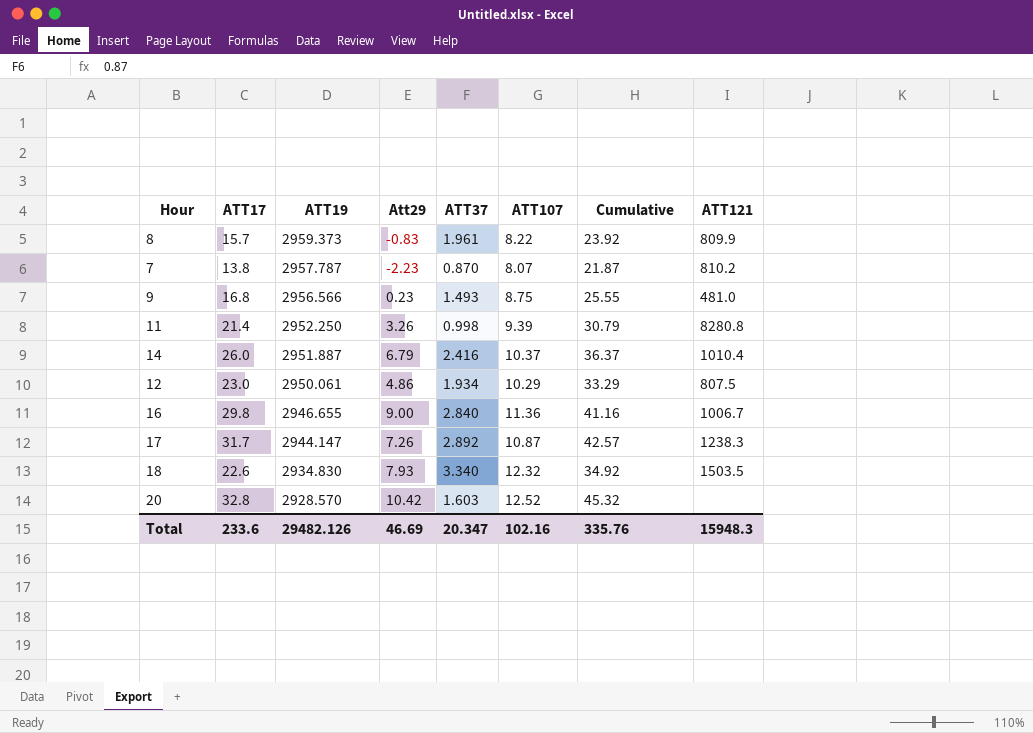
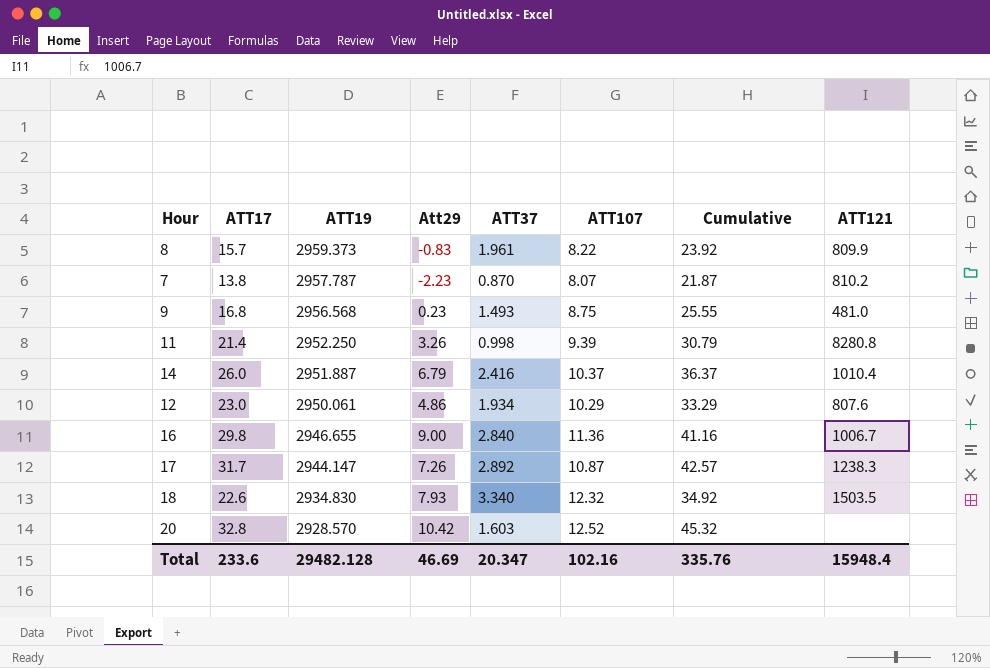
9 | ATT19: 2956.566 -> 2956.568
12 | ATT121: 807.5 -> 807.6
Total | ATT19: 29482.126 -> 29482.128
Total | ATT121: 15948.3 -> 15948.4

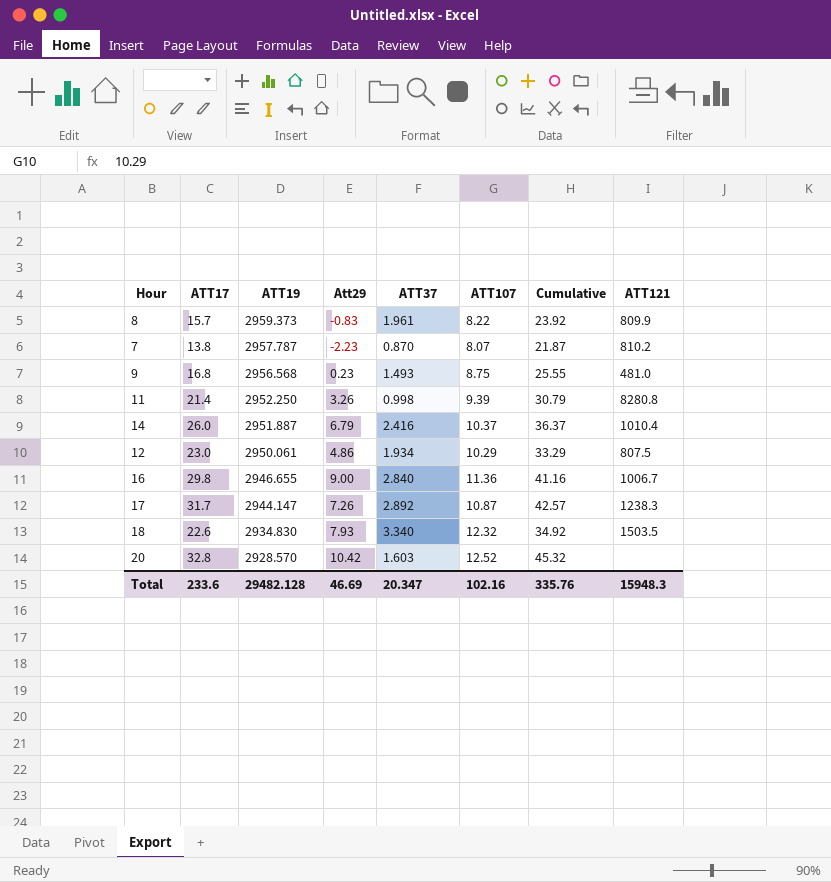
12 | ATT121: 807.6 -> 807.5
Total | ATT121: 15948.4 -> 15948.3

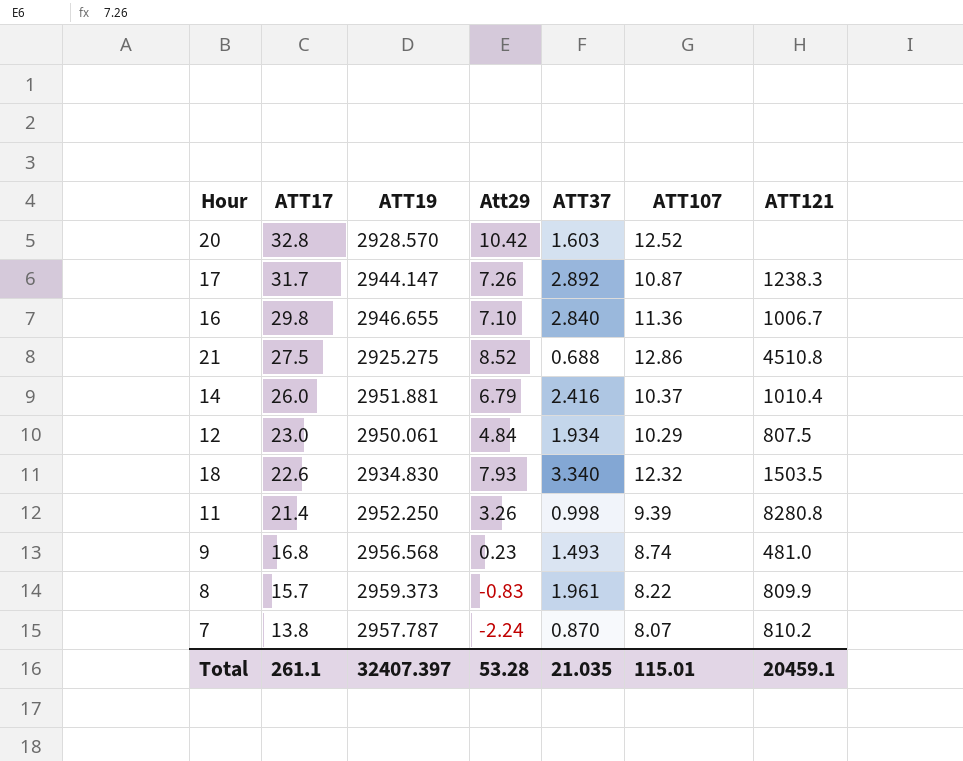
row order: ATT19 descending -> ATT17 descending
column Cumulative | formula: [ATT17] + [ATT107] -> none
16 | Att29: 9.00 -> 7.10
row 21: none -> 27.5 | 2925.275 | 8.52 | 0.688 | 12.86 | 4510.8
14 | ATT19: 2951.887 -> 2951.881
12 | Att29: 4.86 -> 4.84
9 | ATT107: 8.75 -> 8.74
7 | Att29: -2.23 -> -2.24
Total | ATT17: 233.6 -> 261.1
Total | ATT19: 29482.128 -> 32407.397
Total | Att29: 46.69 -> 53.28
Total | ATT37: 20.347 -> 21.035
Total | ATT107: 102.16 -> 115.01
Total | ATT121: 15948.3 -> 20459.1

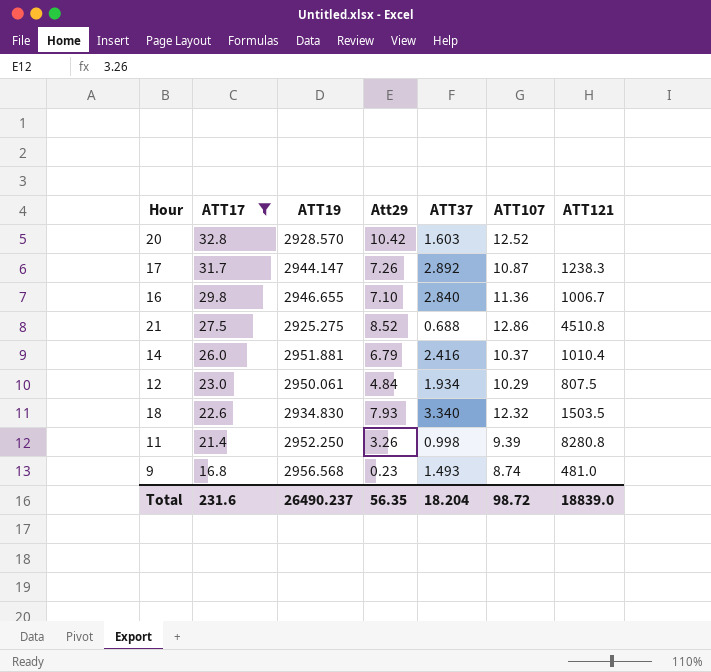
filter: none -> ATT17 >= 16.8
Total | ATT17: 261.1 -> 231.6
Total | ATT19: 32407.397 -> 26490.237
Total | Att29: 53.28 -> 56.35
Total | ATT37: 21.035 -> 18.204
Total | ATT107: 115.01 -> 98.72
Total | ATT121: 20459.1 -> 18839.0

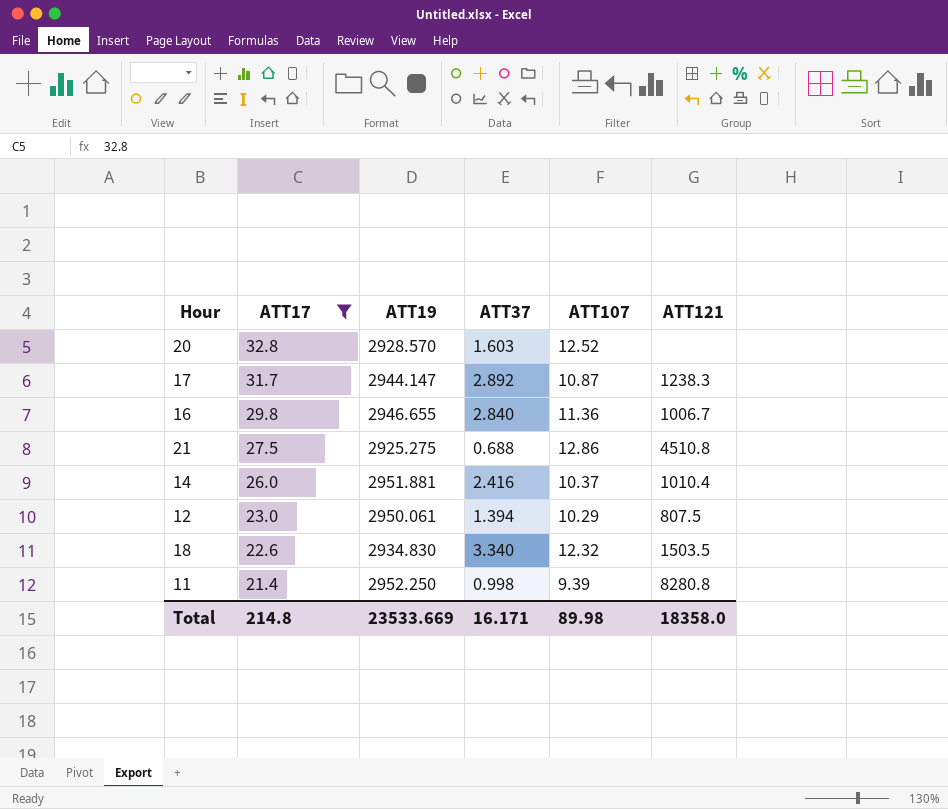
column Att29 | position: 4 -> none
row 9: 16.8 | 2956.568 | 0.23 | 1.493 | 8.74 | 481.0 -> none
12 | ATT37: 1.934 -> 1.394
Total | ATT17: 231.6 -> 214.8
Total | ATT19: 26490.237 -> 23533.669
Total | ATT37: 18.204 -> 16.171
Total | ATT107: 98.72 -> 89.98
Total | ATT121: 18839.0 -> 18358.0

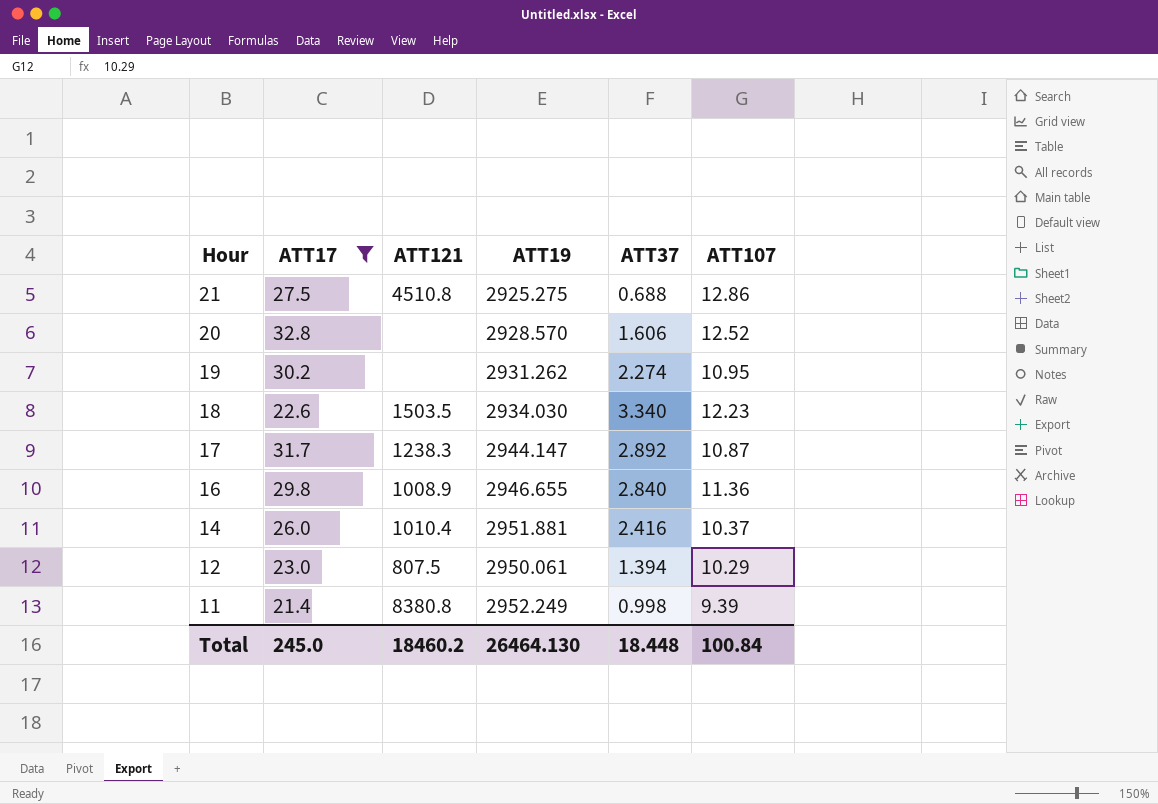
row order: ATT17 descending -> Hour descending
column ATT121 | position: 6 -> 3
20 | ATT37: 1.603 -> 1.606
row 19: none -> 30.2 | none | 2931.262 | 2.274 | 10.95
18 | ATT19: 2934.830 -> 2934.030
18 | ATT107: 12.32 -> 12.23
16 | ATT121: 1006.7 -> 1008.9
11 | ATT121: 8280.8 -> 8380.8
11 | ATT19: 2952.250 -> 2952.249
Total | ATT17: 214.8 -> 245.0
Total | ATT121: 18358.0 -> 18460.2
Total | ATT19: 23533.669 -> 26464.130
Total | ATT37: 16.171 -> 18.448
Total | ATT107: 89.98 -> 100.84

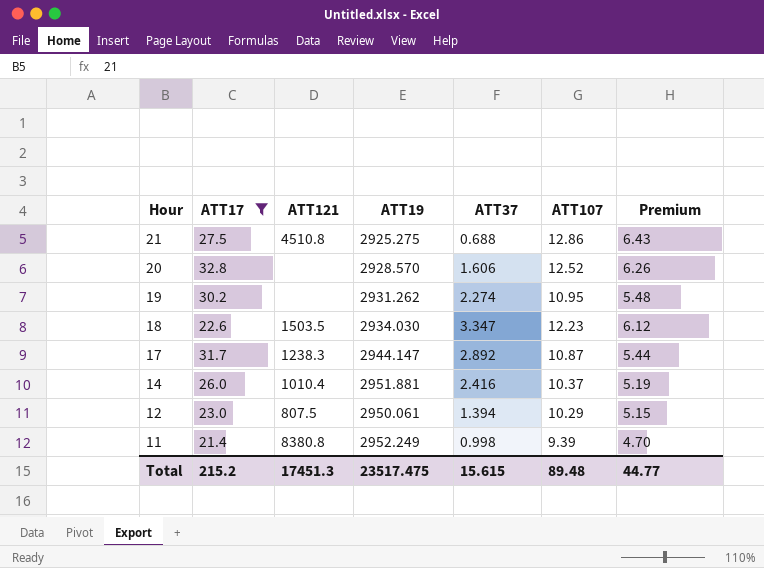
column Premium | formula: none -> [ATT107] * 0.5
row 16: 29.8 | 1008.9 | 2946.655 | 2.840 | 11.36 -> none
18 | ATT37: 3.340 -> 3.347
Total | ATT17: 245.0 -> 215.2
Total | ATT121: 18460.2 -> 17451.3
Total | ATT19: 26464.130 -> 23517.475
Total | ATT37: 18.448 -> 15.615
Total | ATT107: 100.84 -> 89.48

